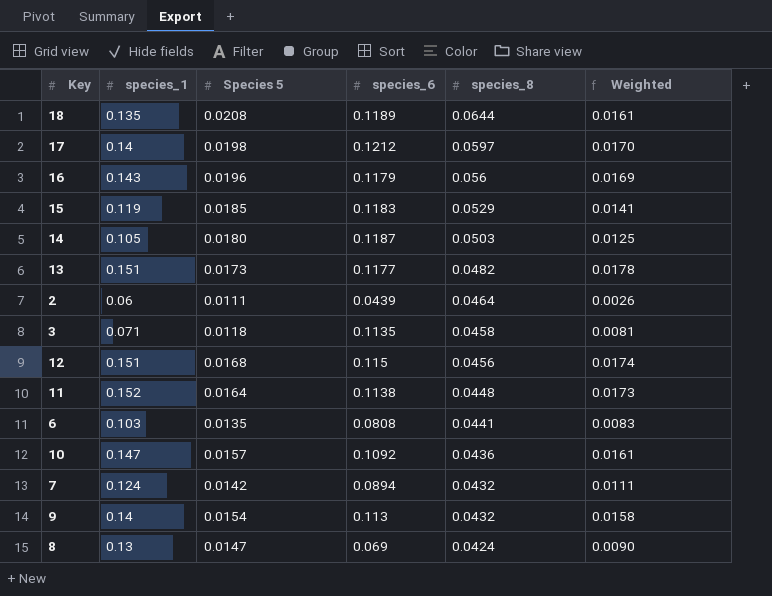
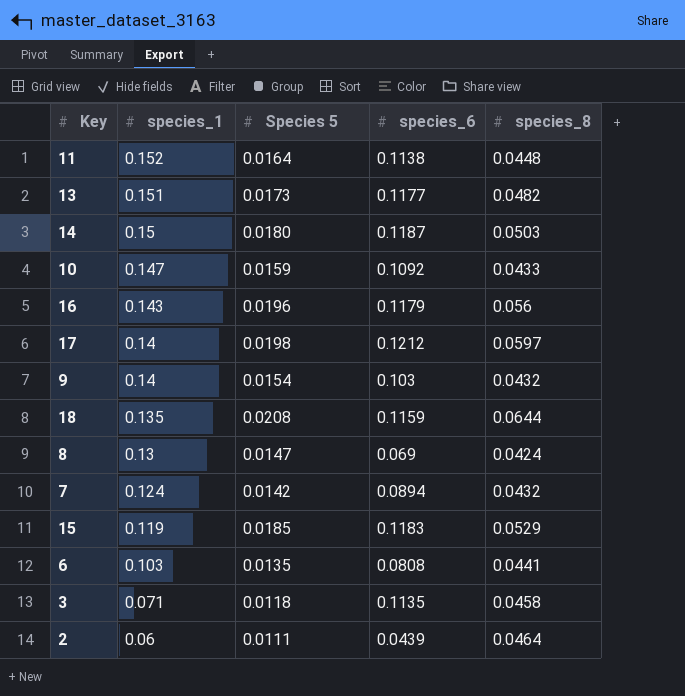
row order: species_8 descending -> species_1 descending
column Weighted | formula: [species_1] * [species_6] -> none
row 12: 0.151 | 0.0168 | 0.115 | 0.0456 | 0.0174 -> none
14 | species_1: 0.105 -> 0.15
10 | Species 5: 0.0157 -> 0.0159
10 | species_8: 0.0436 -> 0.0433
9 | species_6: 0.113 -> 0.103
18 | species_6: 0.1189 -> 0.1159

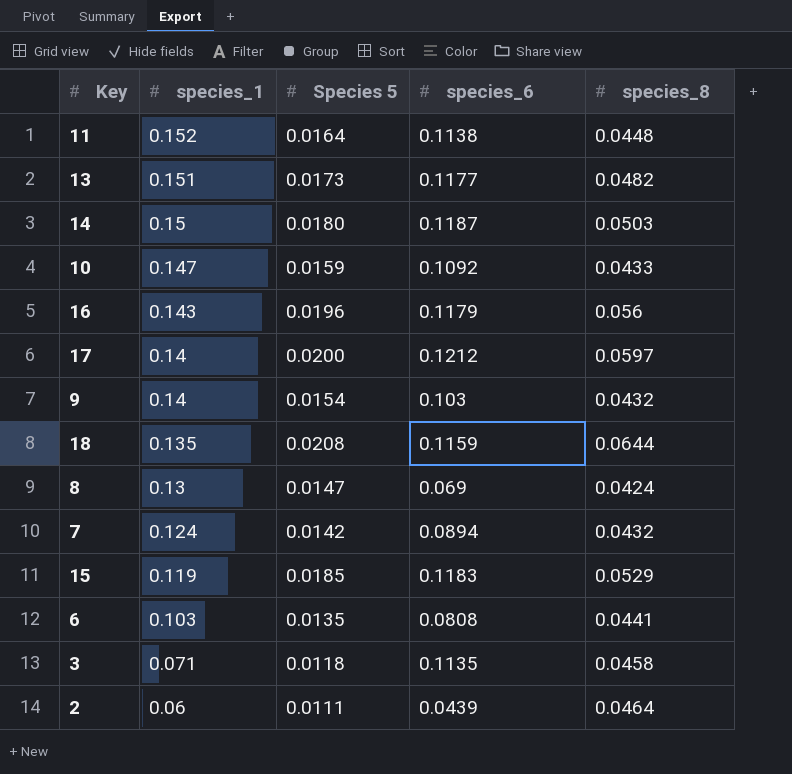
17 | Species 5: 0.0198 -> 0.0200

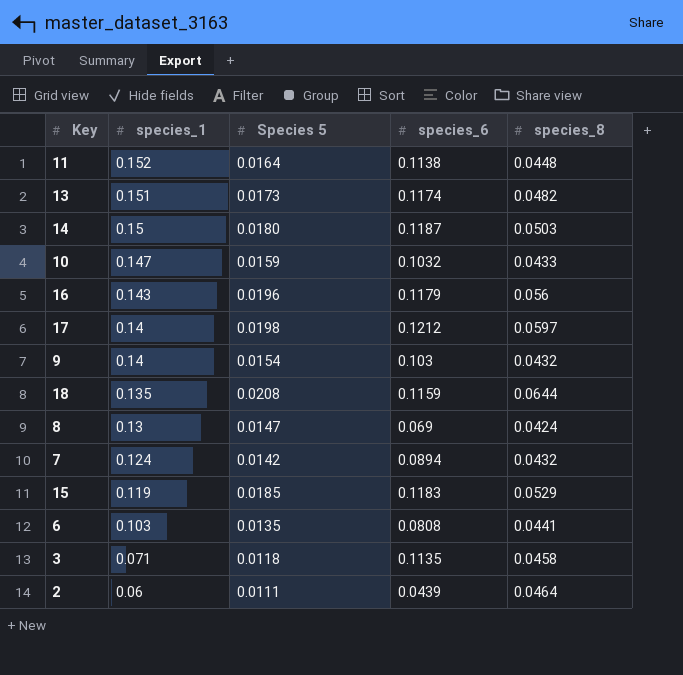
13 | species_6: 0.1177 -> 0.1174
10 | species_6: 0.1092 -> 0.1032
17 | Species 5: 0.0200 -> 0.0198

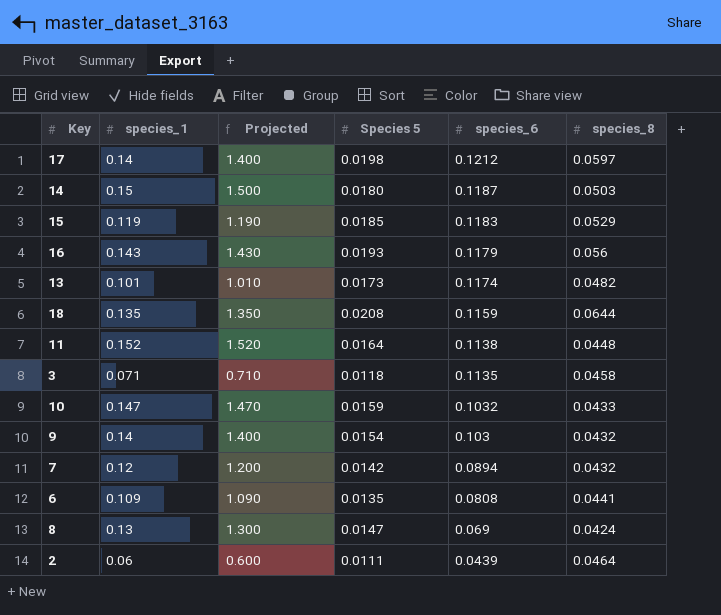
row order: species_1 descending -> species_6 descending
column Projected | formula: none -> [species_1] * 10
16 | Species 5: 0.0196 -> 0.0193
13 | species_1: 0.151 -> 0.101
7 | species_1: 0.124 -> 0.12
6 | species_1: 0.103 -> 0.109

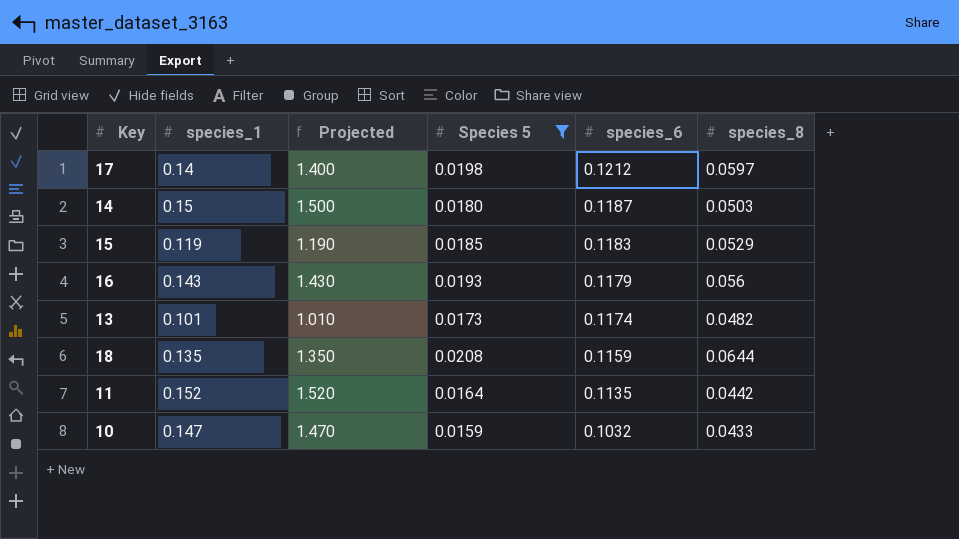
filter: none -> Species 5 >= 0.0159
11 | species_6: 0.1138 -> 0.1135
11 | species_8: 0.0448 -> 0.0442

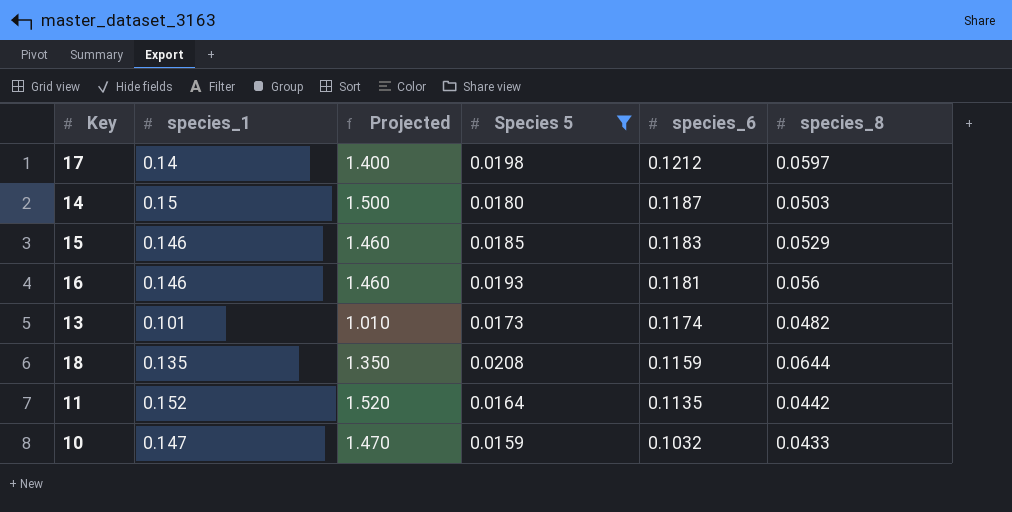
15 | species_1: 0.119 -> 0.146
15 | Projected: 1.190 -> 1.460
16 | species_1: 0.143 -> 0.146
16 | Projected: 1.430 -> 1.460
16 | species_6: 0.1179 -> 0.1181

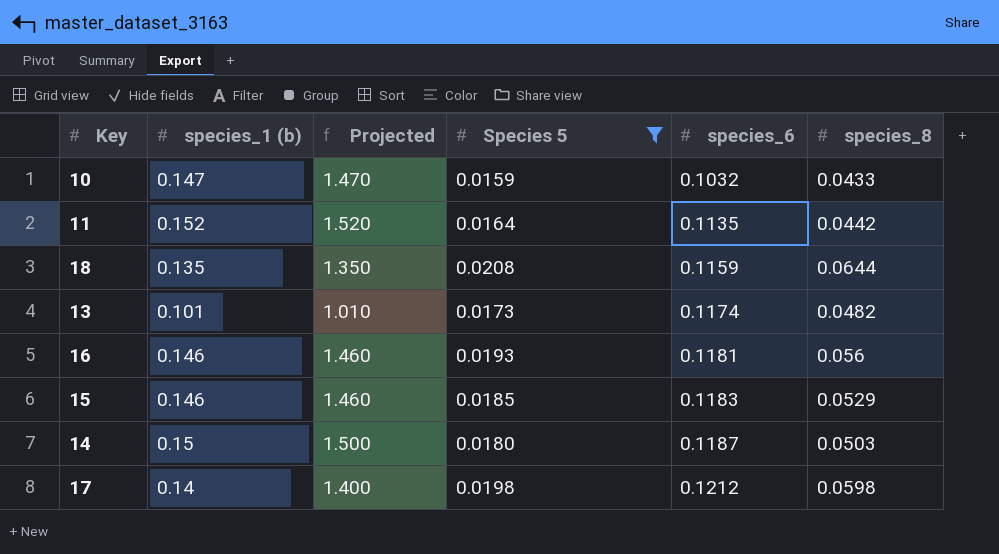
row order: species_6 descending -> species_6 ascending
column name: species_1 -> species_1 (b)
17 | species_8: 0.0597 -> 0.0598

